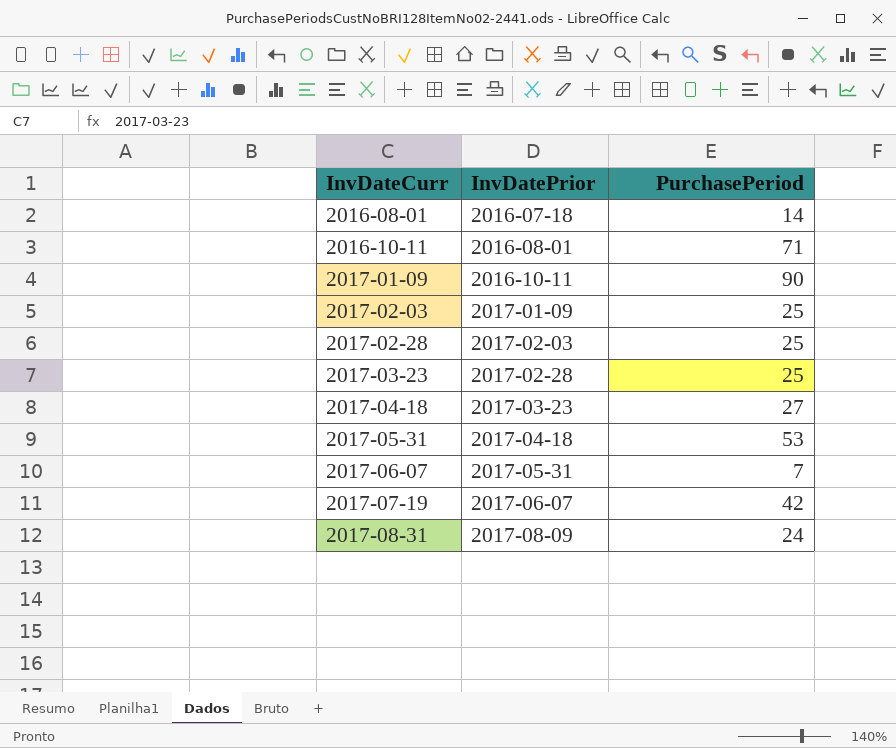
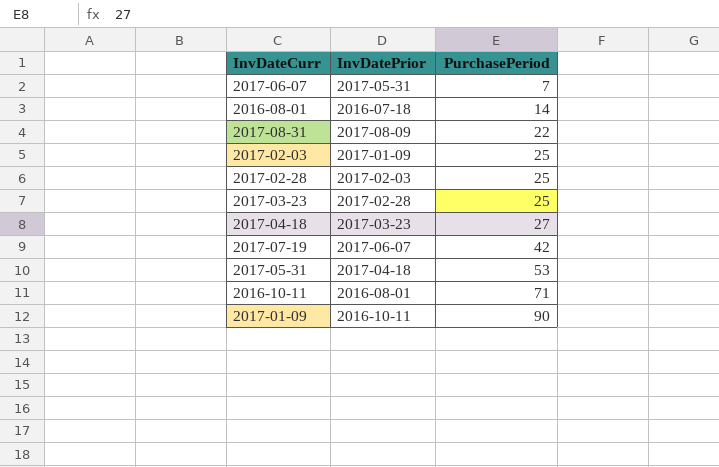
row order: InvDateCurr ascending -> PurchasePeriod ascending
2017-08-31 | PurchasePeriod: 24 -> 22

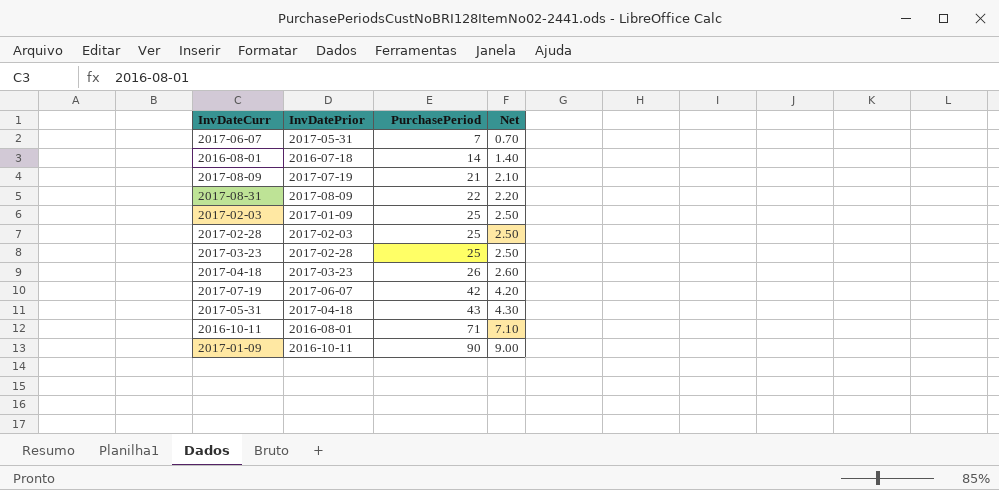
column Net | formula: none -> [PurchasePeriod] * 0.1
row 2017-08-09: none -> 2017-07-19 | 21 | 2.10
2017-04-18 | PurchasePeriod: 27 -> 26
2017-05-31 | PurchasePeriod: 53 -> 43

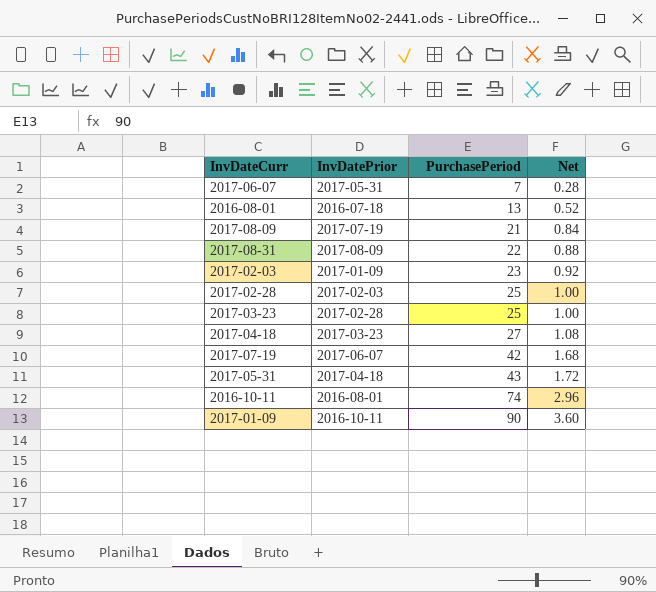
column Net | formula: [PurchasePeriod] * 0.1 -> [PurchasePeriod] * 0.04
2016-08-01 | PurchasePeriod: 14 -> 13
2017-02-03 | PurchasePeriod: 25 -> 23
2017-04-18 | PurchasePeriod: 26 -> 27
2016-10-11 | PurchasePeriod: 71 -> 74

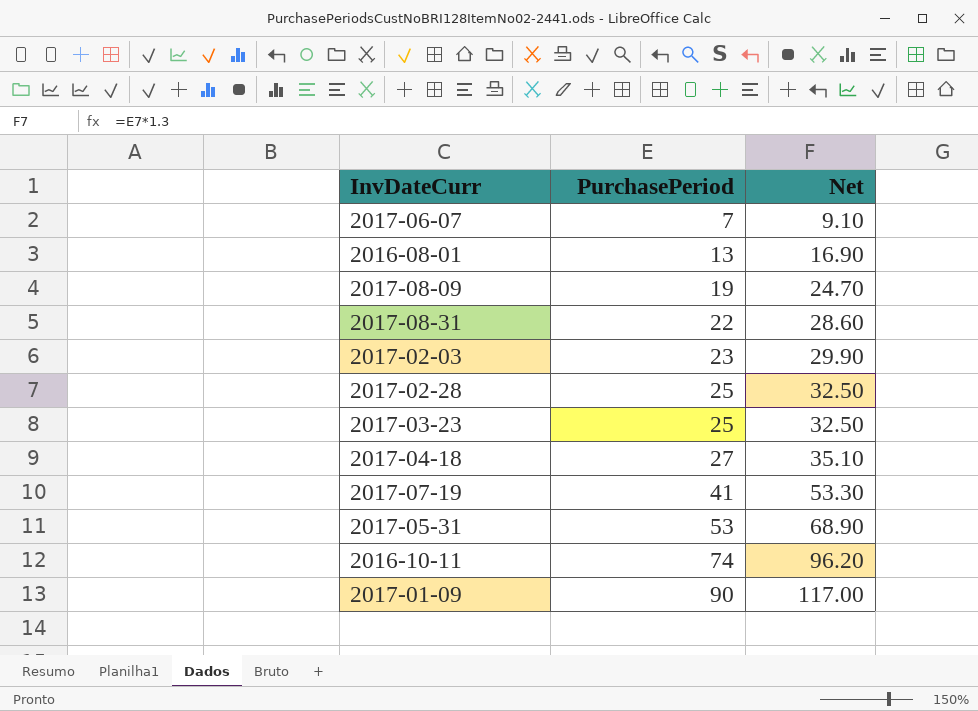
column InvDatePrior | position: 2 -> none
column Net | formula: [PurchasePeriod] * 0.04 -> [PurchasePeriod] * 1.3
2017-08-09 | PurchasePeriod: 21 -> 19
2017-07-19 | PurchasePeriod: 42 -> 41
2017-05-31 | PurchasePeriod: 43 -> 53

